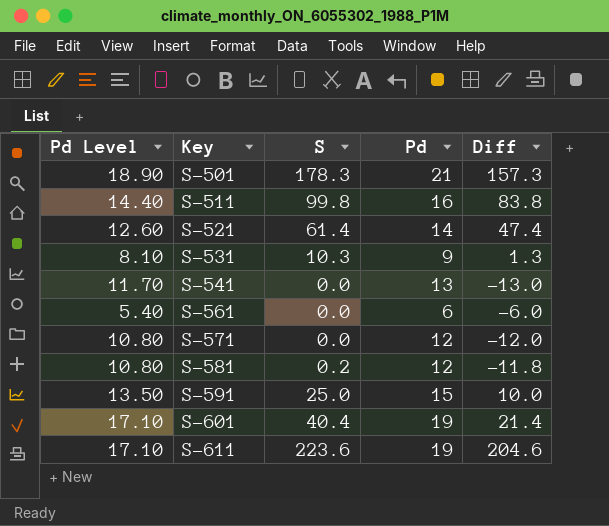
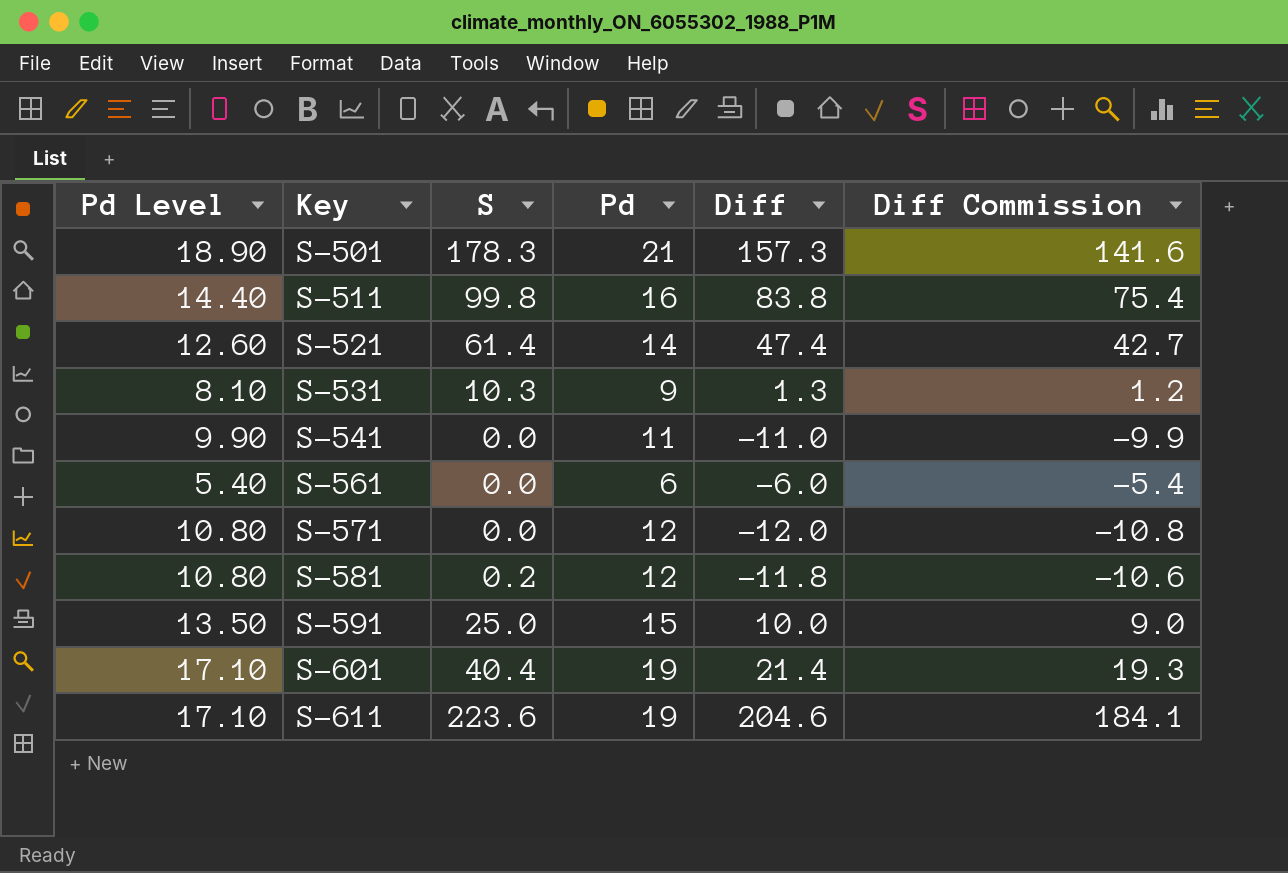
column Diff Commission | formula: none -> [Diff] * 0.9
S-541 | Pd Level: 11.70 -> 9.90
S-541 | Pd: 13 -> 11
S-541 | Diff: -13.0 -> -11.0

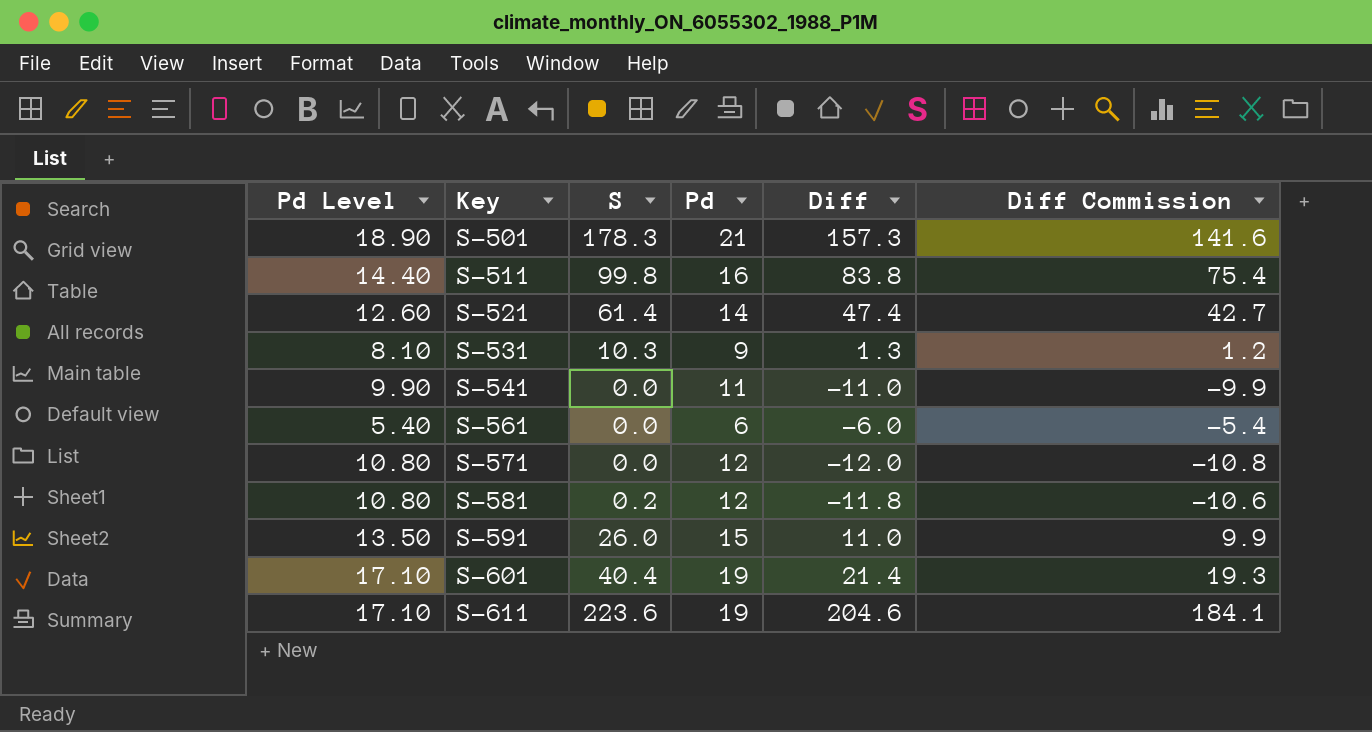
S-591 | S: 25.0 -> 26.0
S-591 | Diff: 10.0 -> 11.0
S-591 | Diff Commission: 9.0 -> 9.9

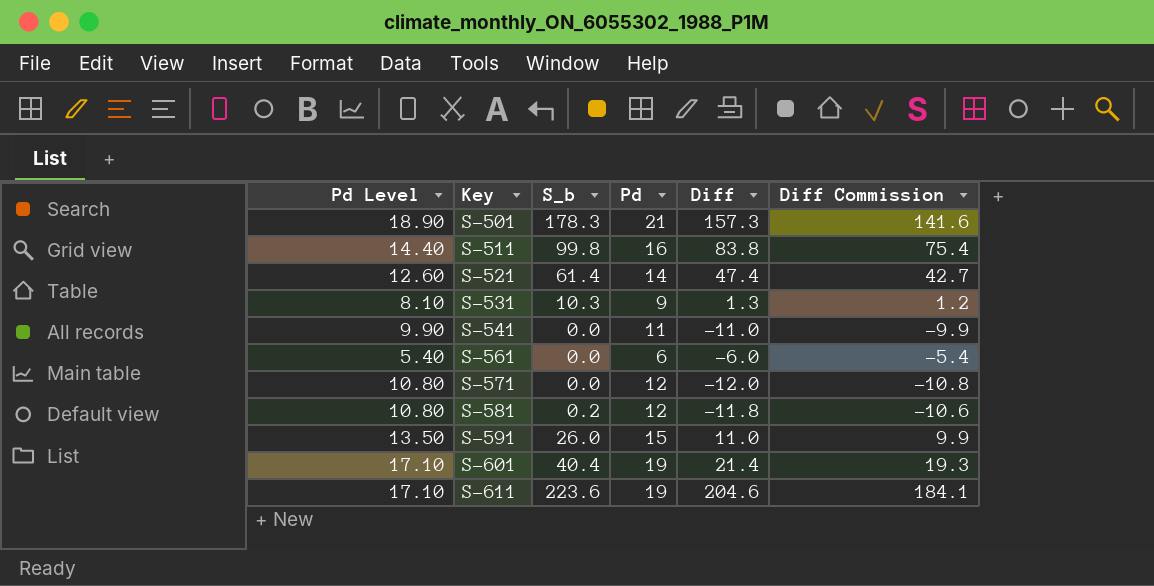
column name: S -> S_b

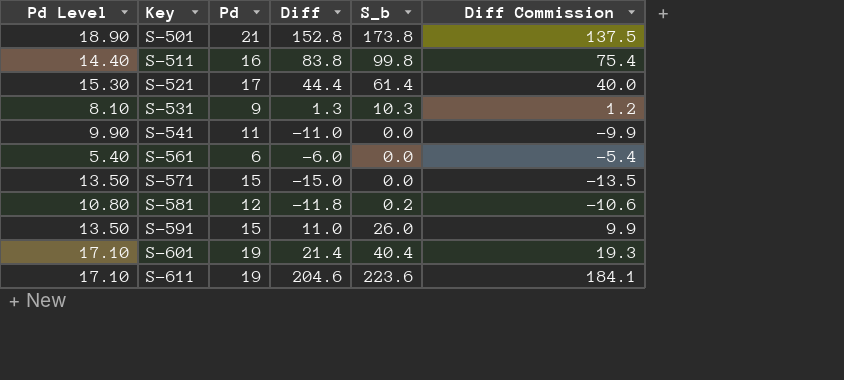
column S_b | position: 3 -> 5
S-501 | Diff: 157.3 -> 152.8
S-501 | S_b: 178.3 -> 173.8
S-501 | Diff Commission: 141.6 -> 137.5
S-521 | Pd Level: 12.60 -> 15.30
S-521 | Pd: 14 -> 17
S-521 | Diff: 47.4 -> 44.4
S-521 | Diff Commission: 42.7 -> 40.0
S-571 | Pd Level: 10.80 -> 13.50
S-571 | Pd: 12 -> 15
S-571 | Diff: -12.0 -> -15.0
S-571 | Diff Commission: -10.8 -> -13.5

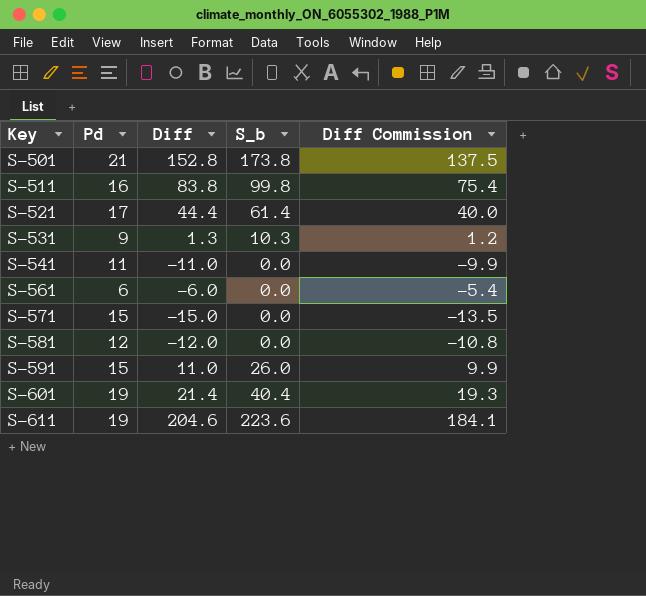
column Pd Level | formula: [Pd] * 0.9 -> none
S-581 | Diff: -11.8 -> -12.0
S-581 | S_b: 0.2 -> 0.0
S-581 | Diff Commission: -10.6 -> -10.8

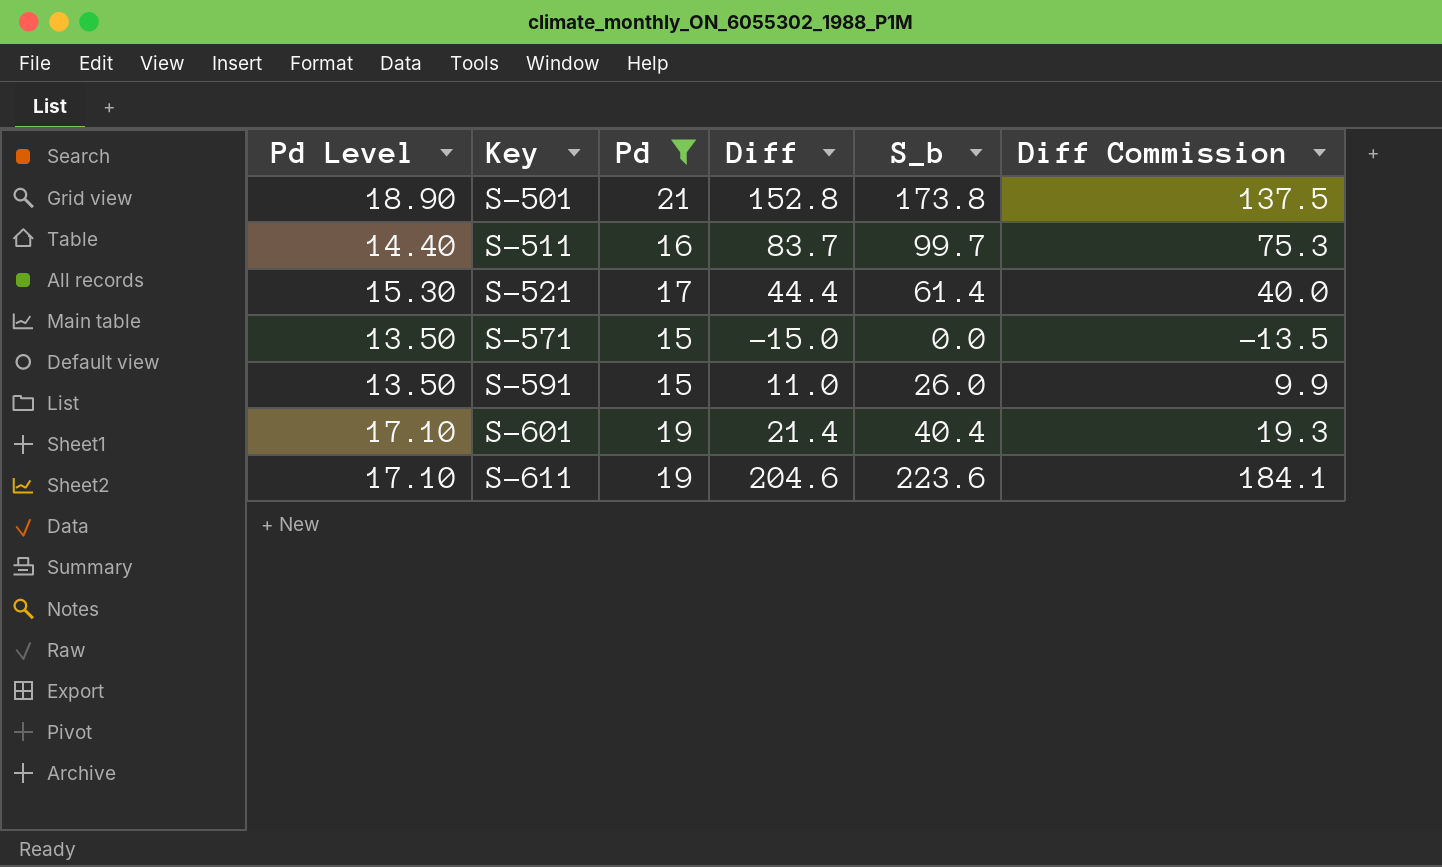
filter: none -> Pd >= 15
column Pd Level | formula: none -> [Pd] * 0.9
S-511 | Diff: 83.8 -> 83.7
S-511 | S_b: 99.8 -> 99.7
S-511 | Diff Commission: 75.4 -> 75.3

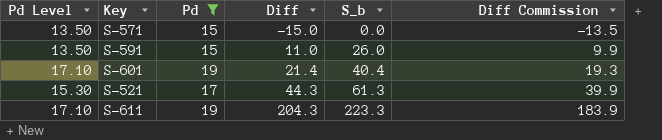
row order: Key ascending -> Diff ascending
row S-501: 18.90 | 21 | 152.8 | 173.8 | 137.5 -> none
row S-511: 14.40 | 16 | 83.7 | 99.7 | 75.3 -> none
S-521 | Diff: 44.4 -> 44.3
S-521 | S_b: 61.4 -> 61.3
S-521 | Diff Commission: 40.0 -> 39.9
S-611 | Diff: 204.6 -> 204.3
S-611 | S_b: 223.6 -> 223.3
S-611 | Diff Commission: 184.1 -> 183.9

